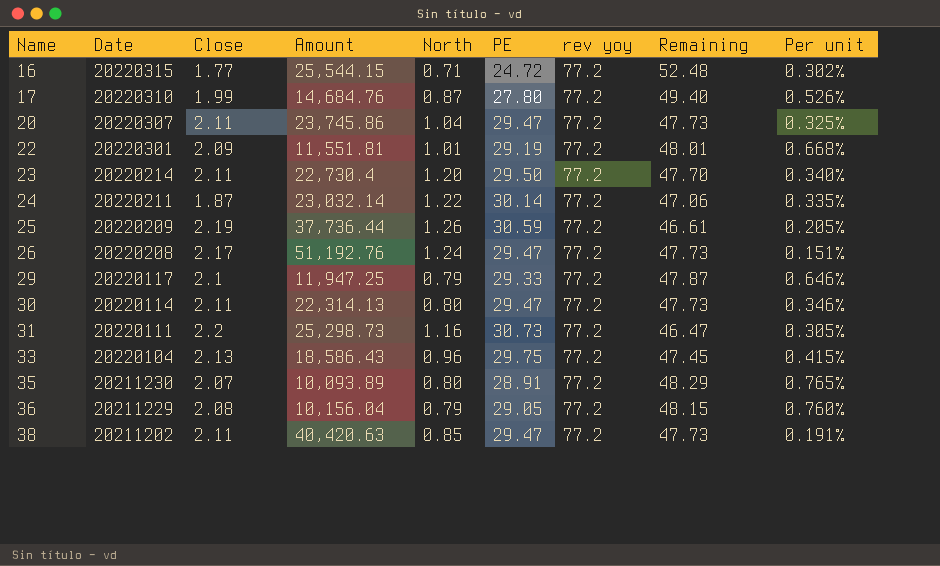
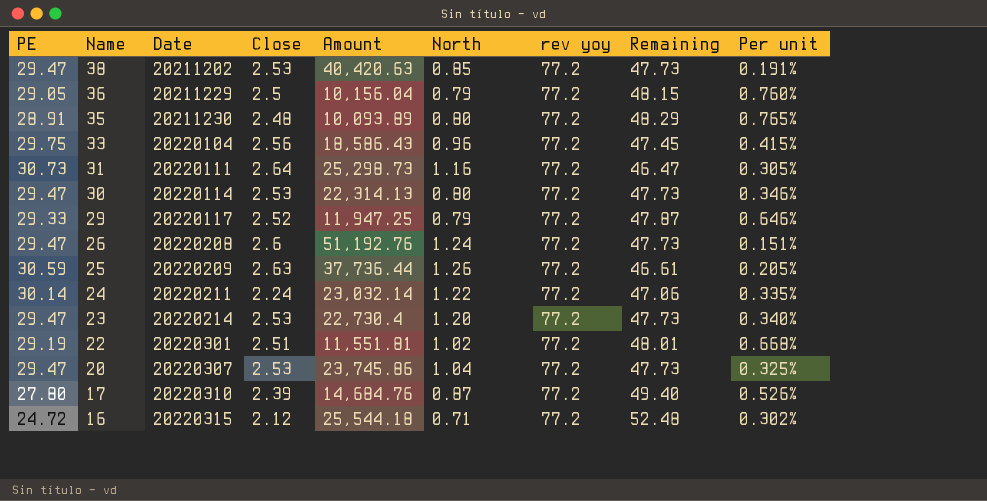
row order: Name ascending -> Name descending
column PE | position: 6 -> 1
38 | Close: 2.11 -> 2.53
36 | Close: 2.08 -> 2.5
35 | Close: 2.07 -> 2.48
33 | Close: 2.13 -> 2.56
31 | Close: 2.2 -> 2.64
30 | Close: 2.11 -> 2.53
29 | Close: 2.1 -> 2.52
26 | Close: 2.17 -> 2.6
25 | Close: 2.19 -> 2.63
24 | Close: 1.87 -> 2.24
23 | PE: 29.50 -> 29.47
23 | Close: 2.11 -> 2.53
23 | Remaining: 47.70 -> 47.73
22 | Close: 2.09 -> 2.51
22 | North: 1.01 -> 1.02
20 | Close: 2.11 -> 2.53
17 | Close: 1.99 -> 2.39
16 | Close: 1.77 -> 2.12
16 | Amount: 25,544.15 -> 25,544.18

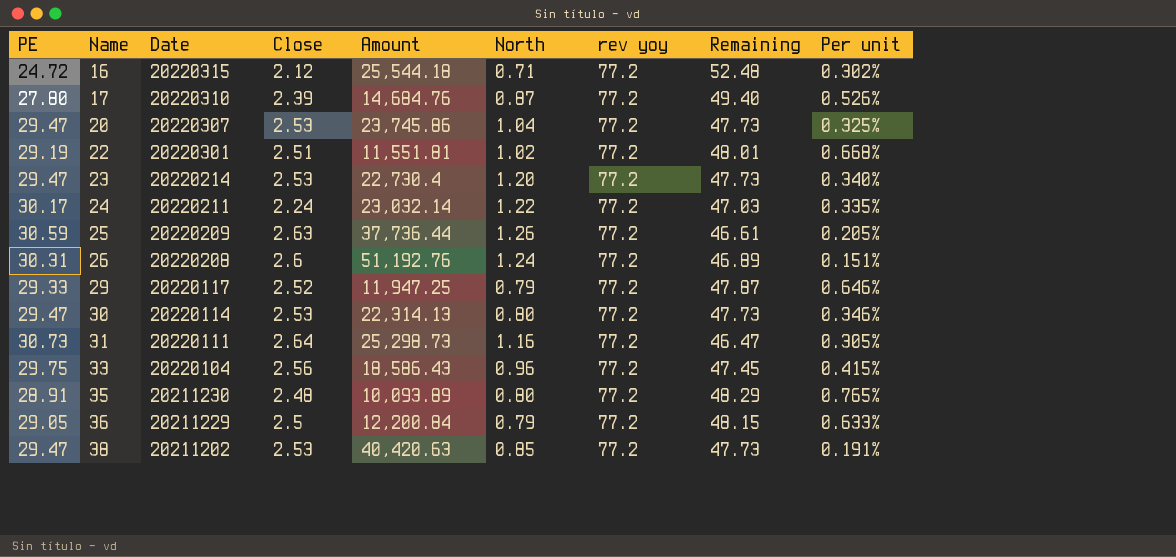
row order: Name descending -> Name ascending
24 | PE: 30.14 -> 30.17
24 | Remaining: 47.06 -> 47.03
26 | PE: 29.47 -> 30.31
26 | Remaining: 47.73 -> 46.89
36 | Amount: 10,156.04 -> 12,200.84
36 | Per unit: 0.760% -> 0.633%

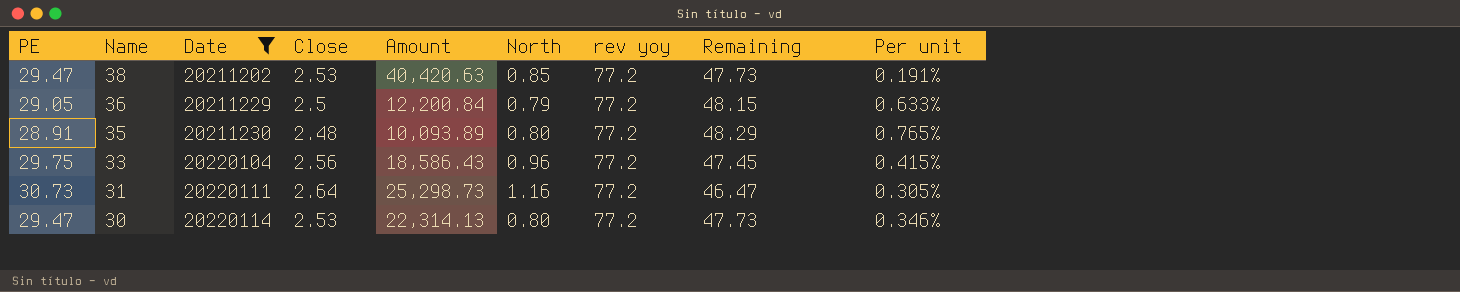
filter: none -> Date <= 20220114
row order: Name ascending -> Name descending

